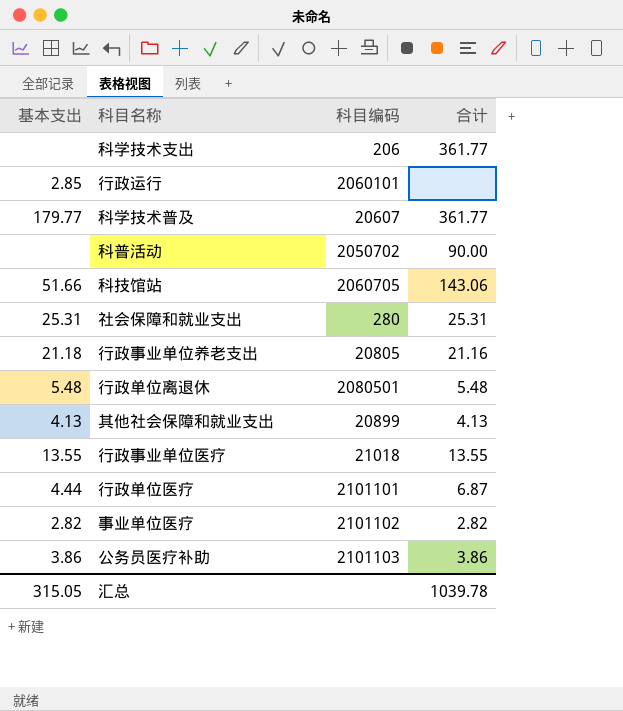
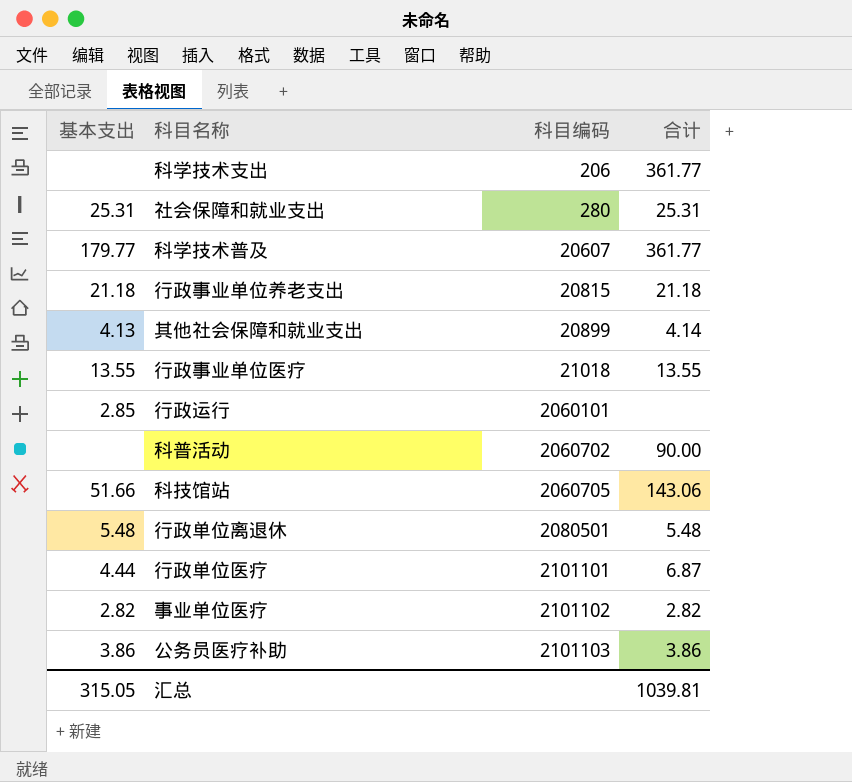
row order: none -> 科目编码 ascending
行政事业单位养老支出 | 科目编码: 20805 -> 20815
行政事业单位养老支出 | 合计: 21.16 -> 21.18
其他社会保障和就业支出 | 合计: 4.13 -> 4.14
科普活动 | 科目编码: 2050702 -> 2060702
汇总 | 合计: 1039.78 -> 1039.81

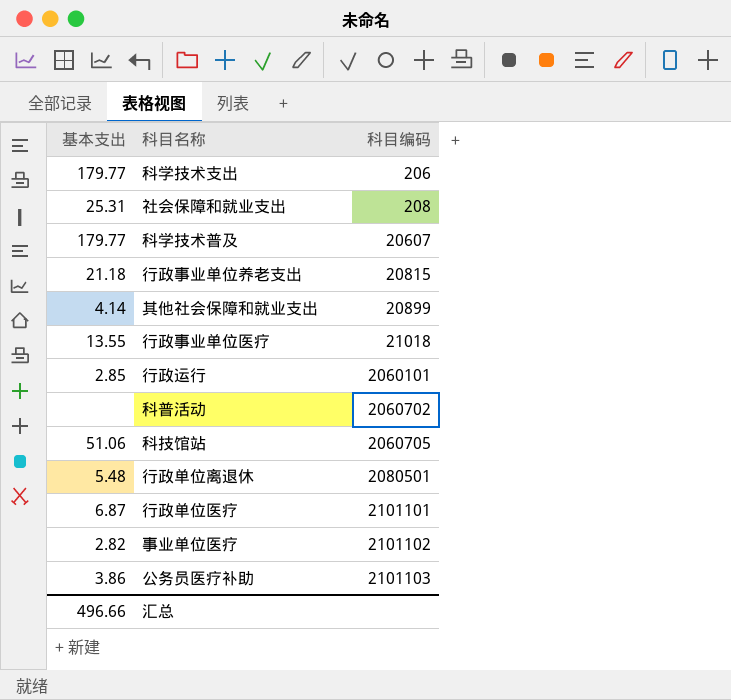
column 合计 | position: 4 -> none
科学技术支出 | 基本支出: none -> 179.77
社会保障和就业支出 | 科目编码: 280 -> 208
其他社会保障和就业支出 | 基本支出: 4.13 -> 4.14
科技馆站 | 基本支出: 51.66 -> 51.06
行政单位医疗 | 基本支出: 4.44 -> 6.87
汇总 | 基本支出: 315.05 -> 496.66

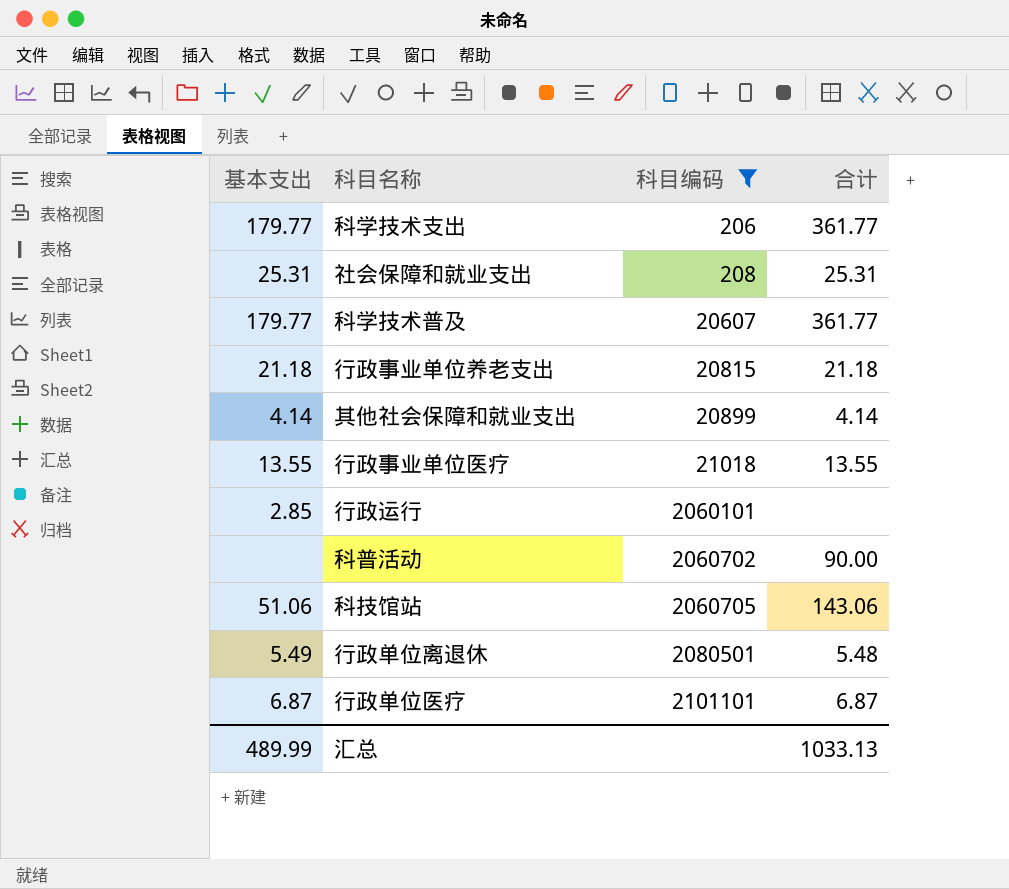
filter: none -> 科目编码 <= 2101101
column 合计 | position: none -> 4
行政单位离退休 | 基本支出: 5.48 -> 5.49
汇总 | 基本支出: 496.66 -> 489.99

